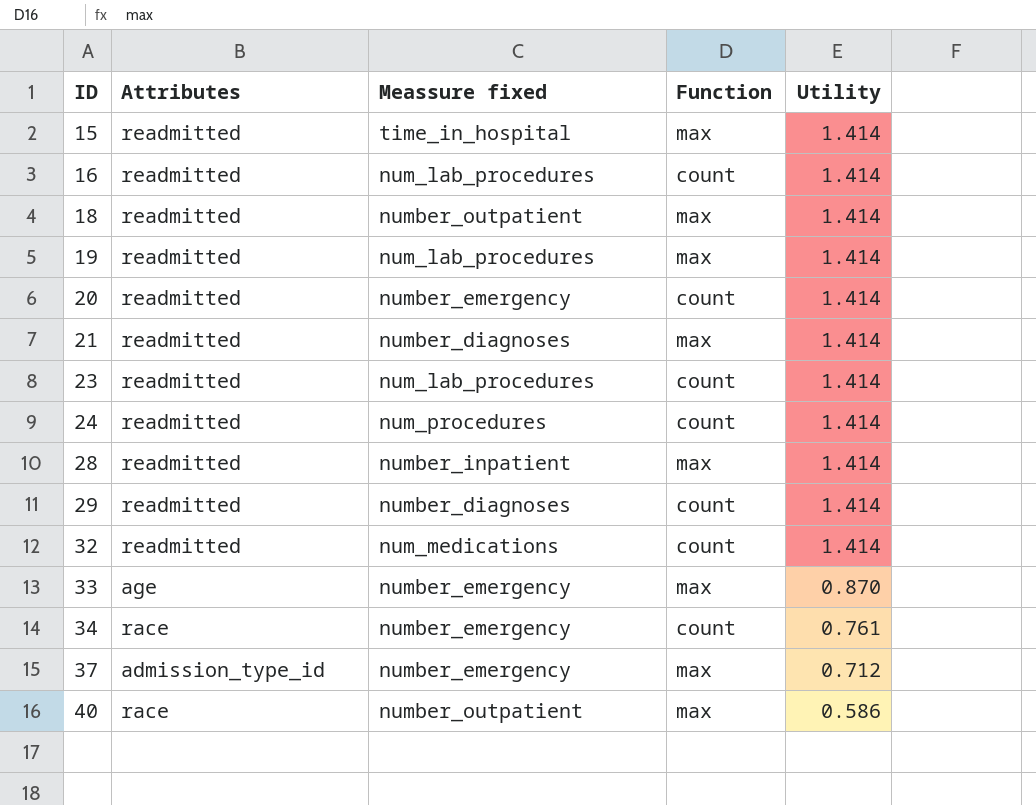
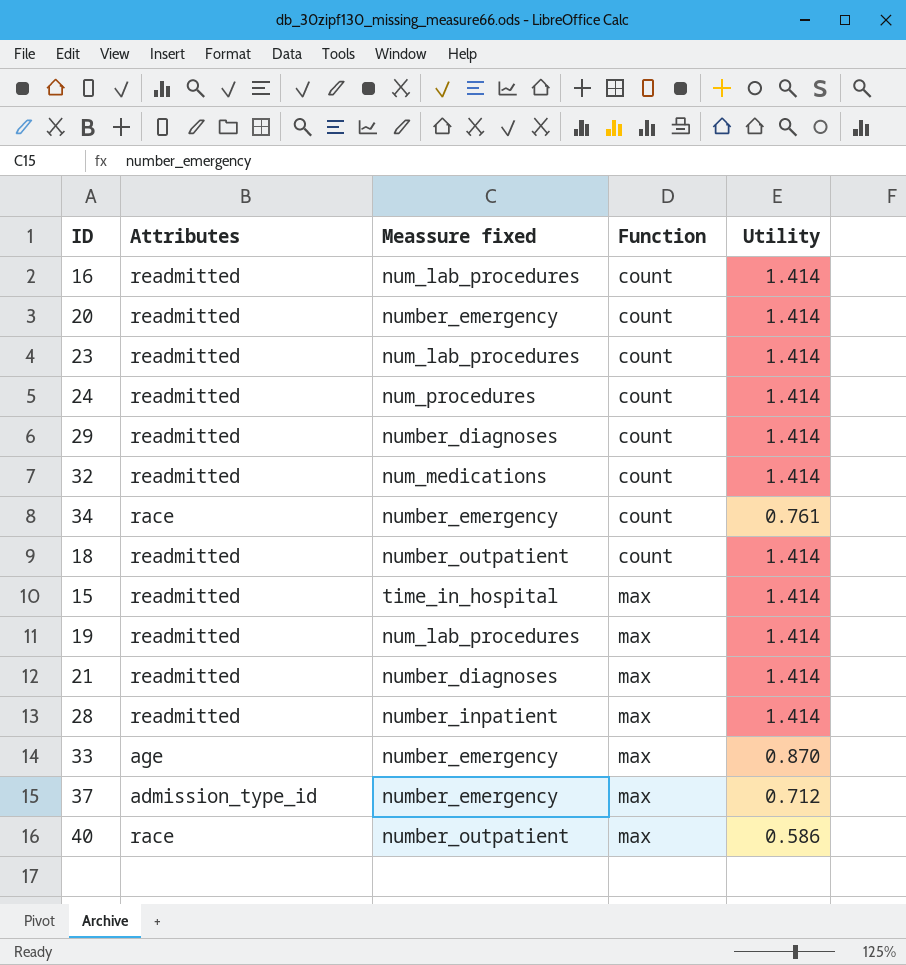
row order: ID ascending -> Function ascending
18 | Function: max -> count

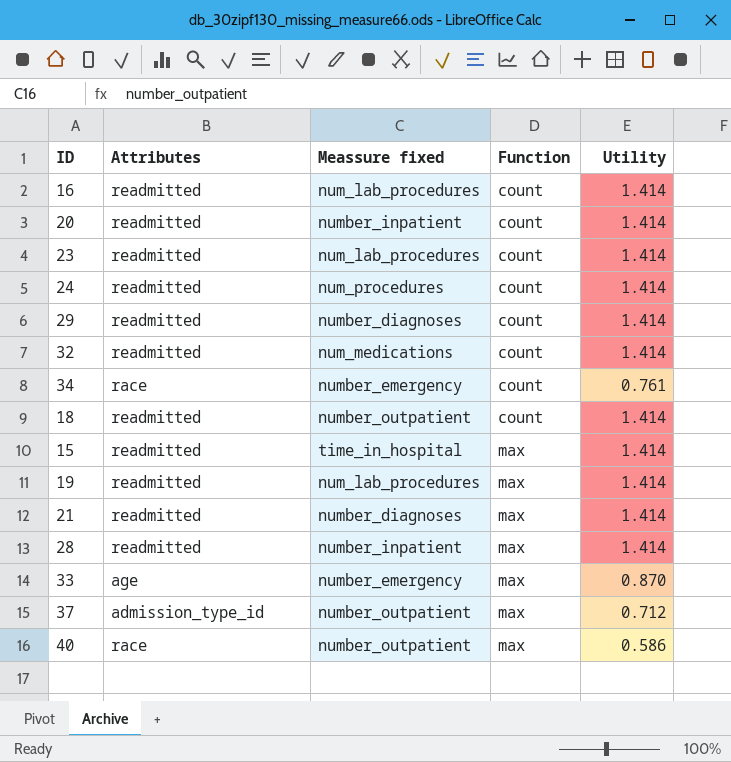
20 | Meassure fixed: number_emergency -> number_inpatient
37 | Meassure fixed: number_emergency -> number_outpatient

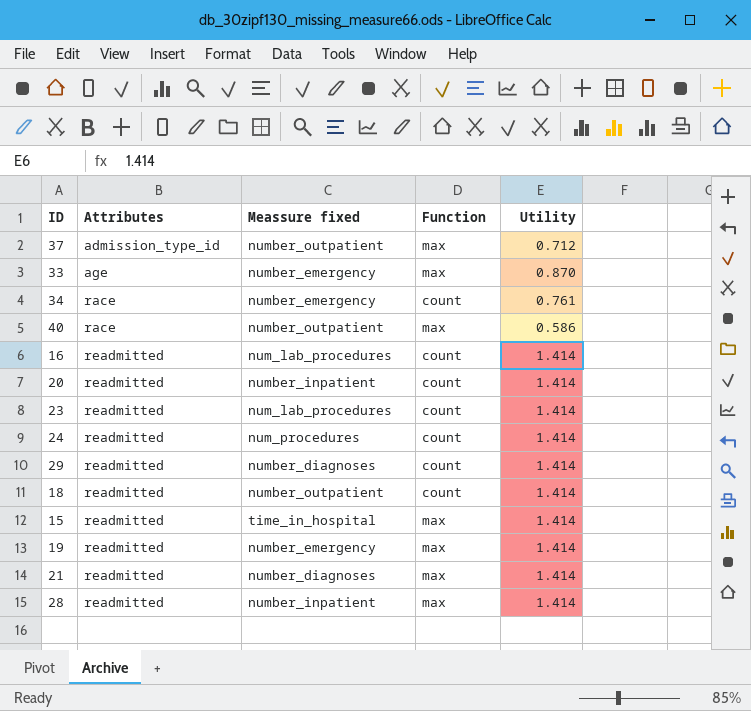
row order: Function ascending -> Attributes ascending
row 32: readmitted | num_medications | count | 1.414 -> none
19 | Meassure fixed: num_lab_procedures -> number_emergency

